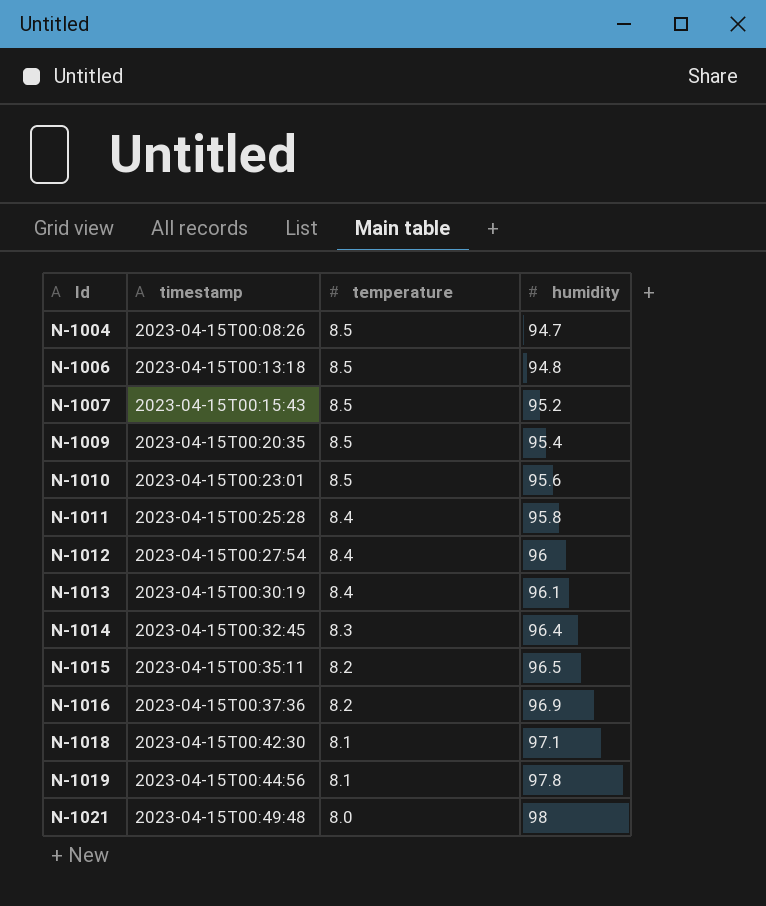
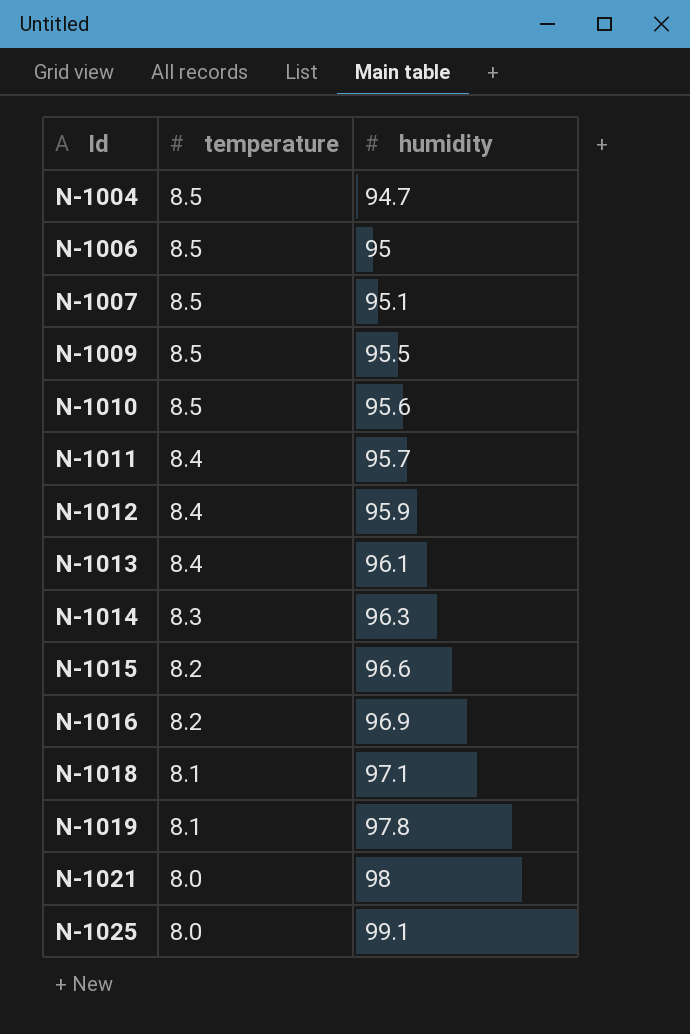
column timestamp | position: 2 -> none
N-1006 | humidity: 94.8 -> 95
N-1007 | humidity: 95.2 -> 95.1
N-1009 | humidity: 95.4 -> 95.5
N-1011 | humidity: 95.8 -> 95.7
N-1012 | humidity: 96 -> 95.9
N-1014 | humidity: 96.4 -> 96.3
N-1015 | humidity: 96.5 -> 96.6
row N-1025: none -> 8.0 | 99.1

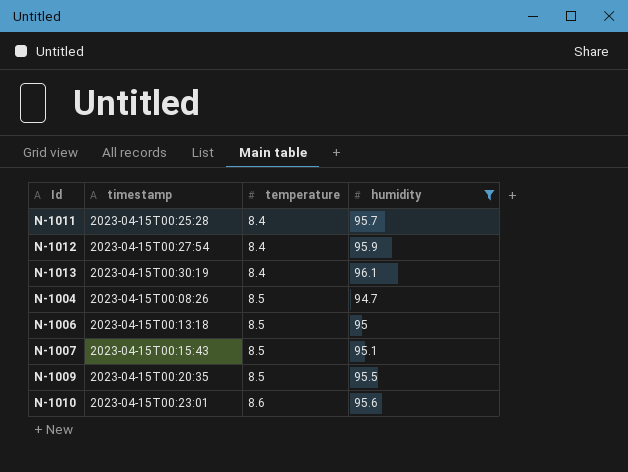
filter: none -> humidity <= 96.1
row order: Id ascending -> temperature ascending
column timestamp | position: none -> 2
N-1010 | temperature: 8.5 -> 8.6

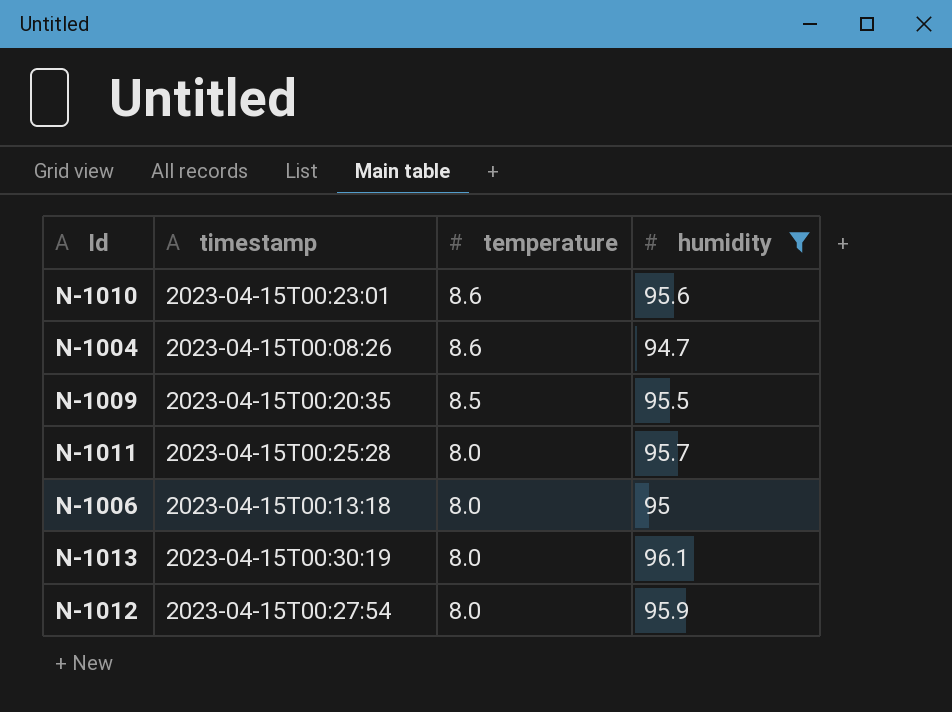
row order: temperature ascending -> temperature descending
row N-1007: 2023-04-15T00:15:43 | 8.5 | 95.1 -> none
N-1004 | temperature: 8.5 -> 8.6
N-1011 | temperature: 8.4 -> 8.0
N-1006 | temperature: 8.5 -> 8.0
N-1013 | temperature: 8.4 -> 8.0
N-1012 | temperature: 8.4 -> 8.0

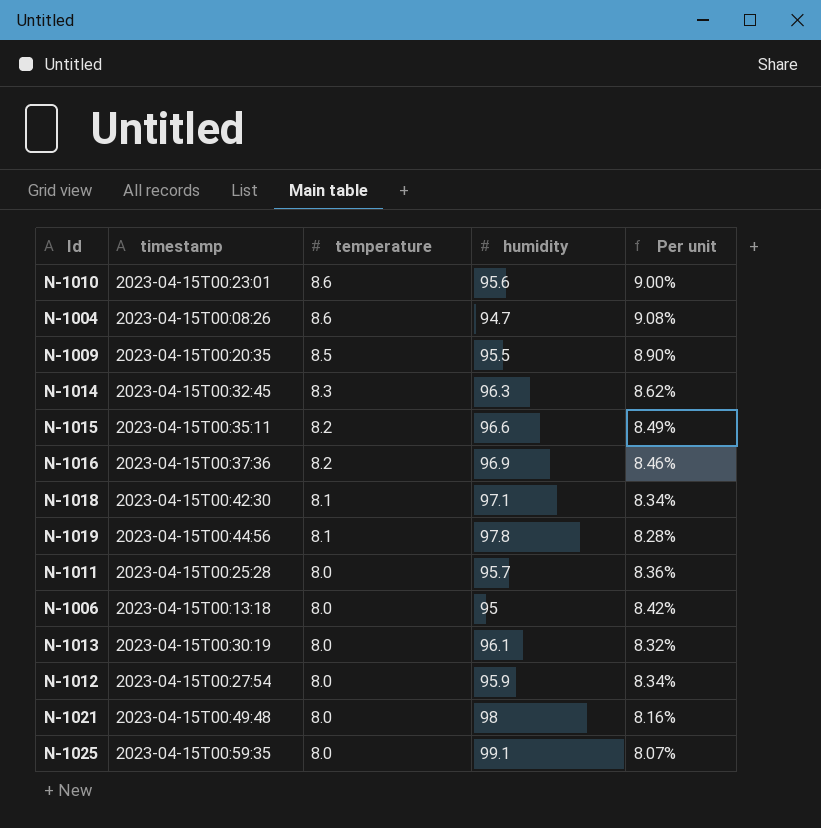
filter: humidity <= 96.1 -> none
column Per unit | formula: none -> [temperature] / [humidity]

